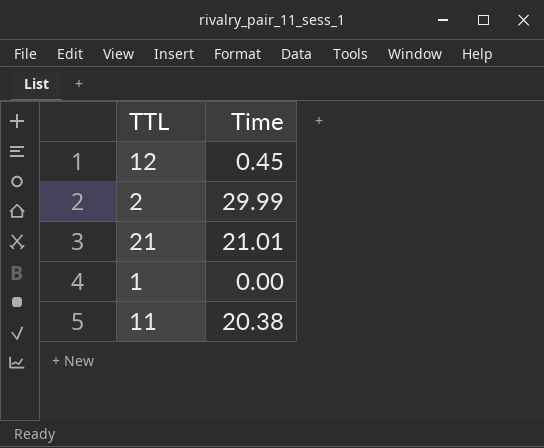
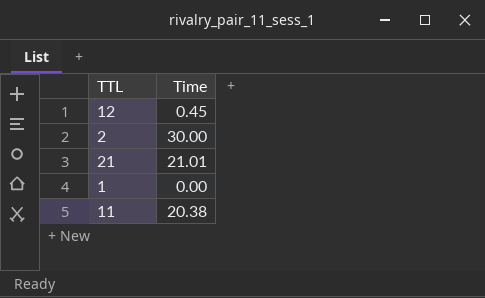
2 | Time: 29.99 -> 30.00

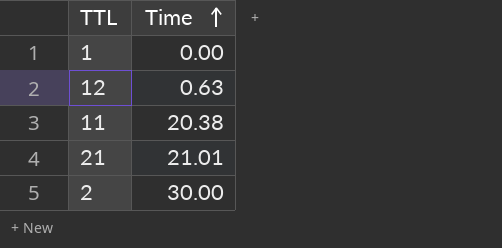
row order: none -> Time ascending
12 | Time: 0.45 -> 0.63

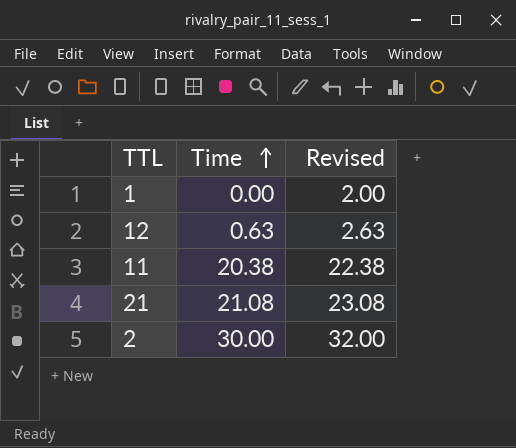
column Revised | formula: none -> [Time] + 2
21 | Time: 21.01 -> 21.08

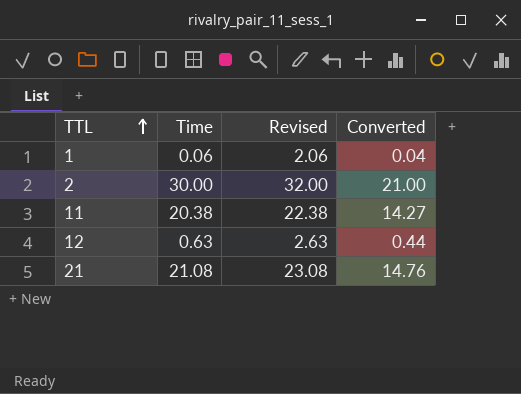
row order: Time ascending -> TTL ascending
column Converted | formula: none -> [Time] * 0.7
1 | Time: 0.00 -> 0.06
1 | Revised: 2.00 -> 2.06

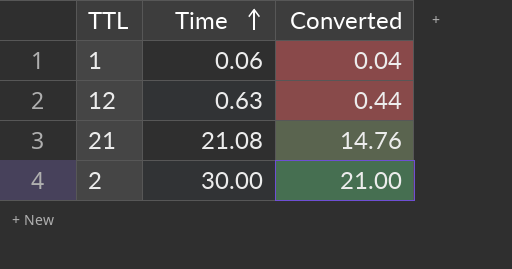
row order: TTL ascending -> Time ascending
column Revised | formula: [Time] + 2 -> none
row 11: 20.38 | 22.38 | 14.27 -> none

